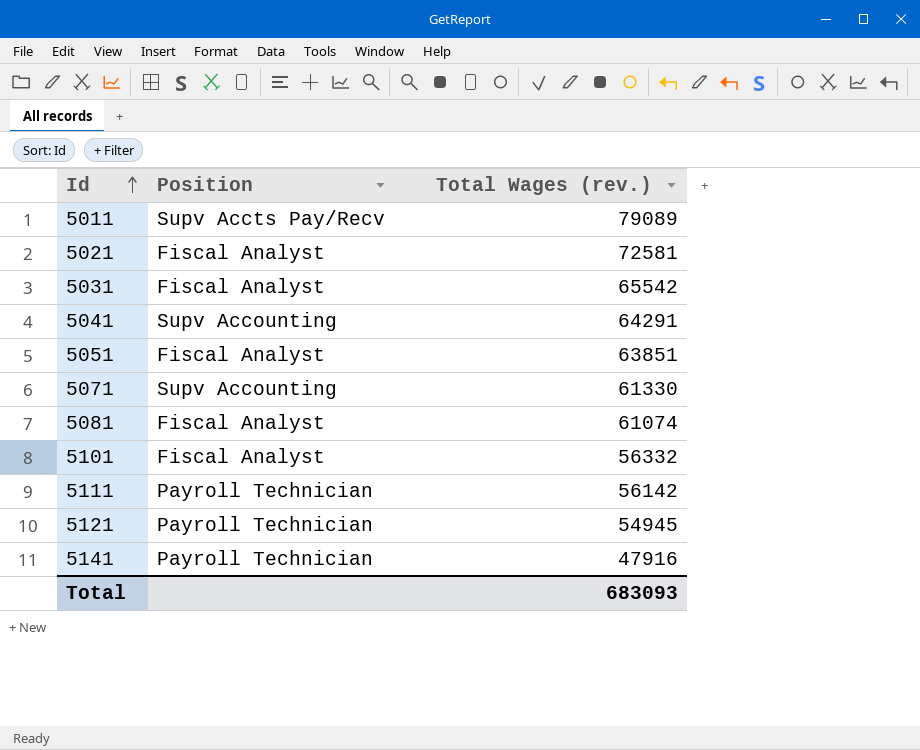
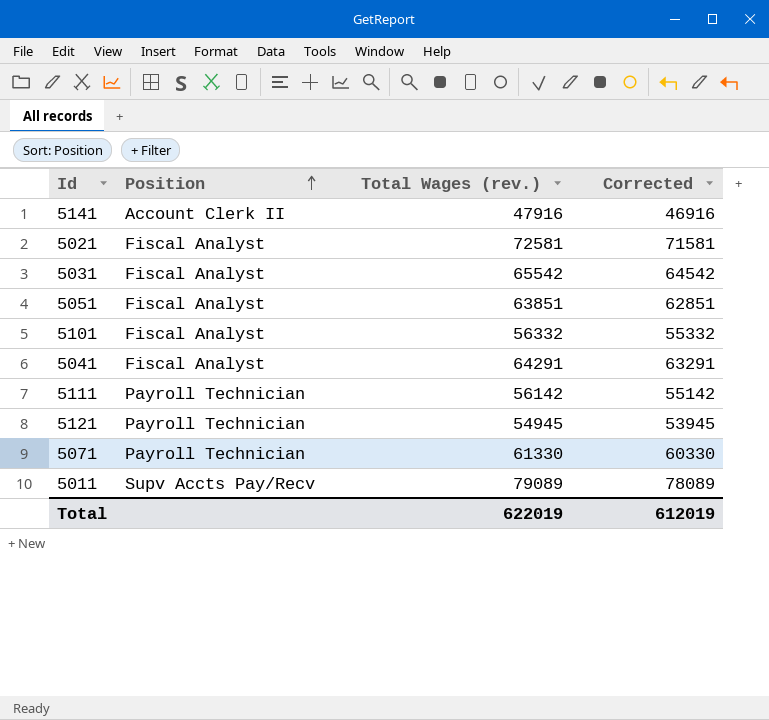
row order: Id ascending -> Position ascending
column Corrected | formula: none -> [Total Wages (rev.)] - 1000
row 5081: Fiscal Analyst | 61074 -> none
5141 | Position: Payroll Technician -> Account Clerk II
5041 | Position: Supv Accounting -> Fiscal Analyst
5071 | Position: Supv Accounting -> Payroll Technician
Total | Total Wages (rev.): 683093 -> 622019

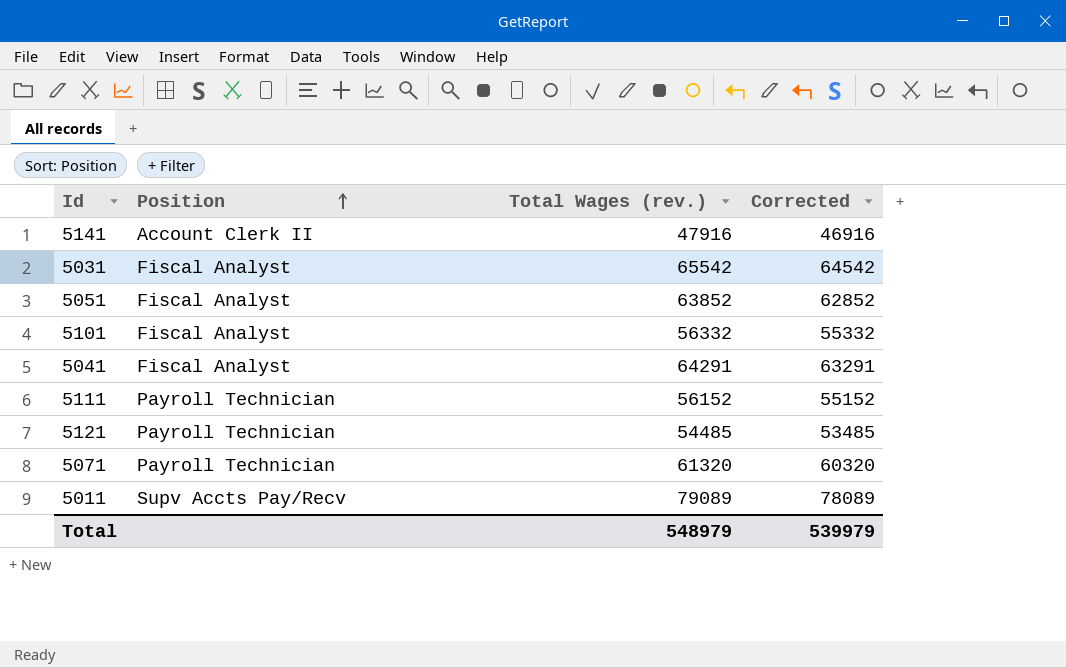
row 5021: Fiscal Analyst | 72581 | 71581 -> none
5051 | Total Wages (rev.): 63851 -> 63852
5051 | Corrected: 62851 -> 62852
5111 | Total Wages (rev.): 56142 -> 56152
5111 | Corrected: 55142 -> 55152
5121 | Total Wages (rev.): 54945 -> 54485
5121 | Corrected: 53945 -> 53485
5071 | Total Wages (rev.): 61330 -> 61320
5071 | Corrected: 60330 -> 60320
Total | Total Wages (rev.): 622019 -> 548979
Total | Corrected: 612019 -> 539979

